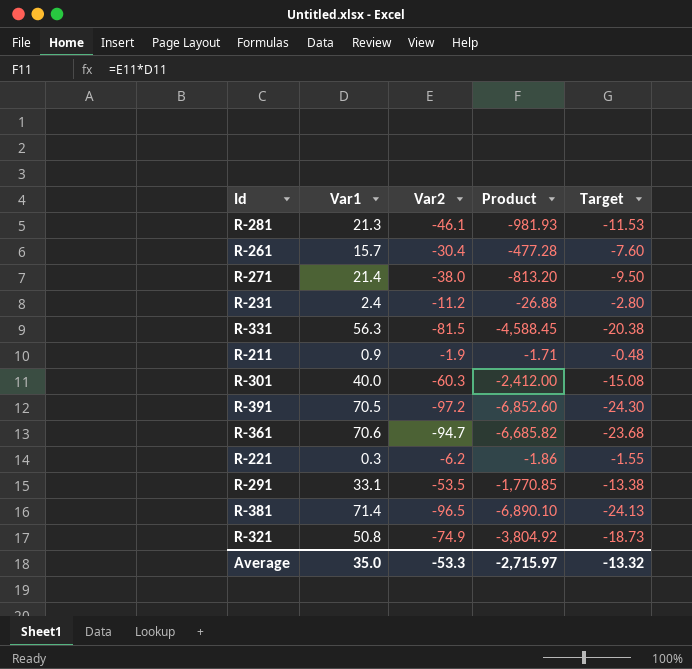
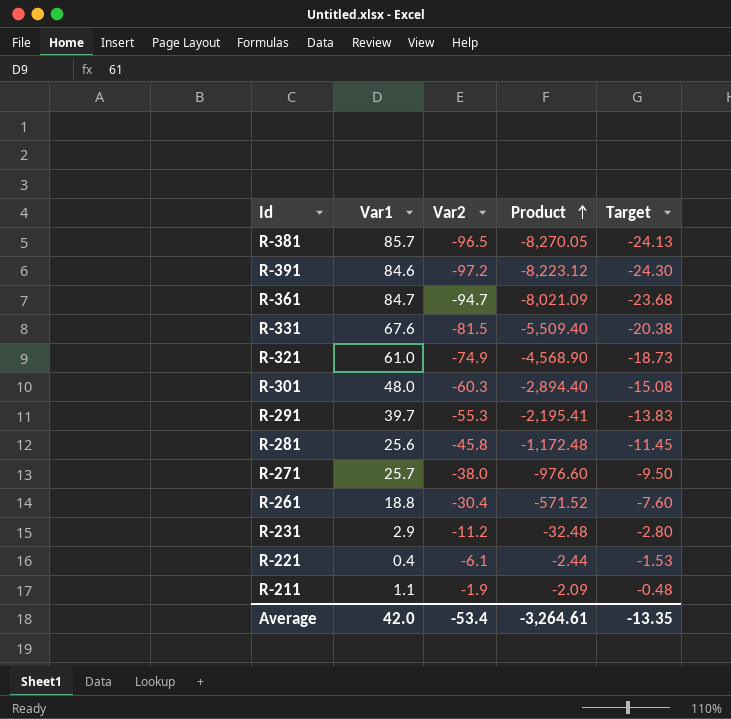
row order: none -> Product ascending
R-381 | Var1: 71.4 -> 85.7
R-381 | Product: -6,890.10 -> -8,270.05
R-391 | Var1: 70.5 -> 84.6
R-391 | Product: -6,852.60 -> -8,223.12
R-361 | Var1: 70.6 -> 84.7
R-361 | Product: -6,685.82 -> -8,021.09
R-331 | Var1: 56.3 -> 67.6
R-331 | Product: -4,588.45 -> -5,509.40
R-321 | Var1: 50.8 -> 61.0
R-321 | Product: -3,804.92 -> -4,568.90
R-301 | Var1: 40.0 -> 48.0
R-301 | Product: -2,412.00 -> -2,894.40
R-291 | Var1: 33.1 -> 39.7
R-291 | Var2: -53.5 -> -55.3
R-291 | Product: -1,770.85 -> -2,195.41
R-291 | Target: -13.38 -> -13.83
R-281 | Var1: 21.3 -> 25.6
R-281 | Var2: -46.1 -> -45.8
R-281 | Product: -981.93 -> -1,172.48
R-281 | Target: -11.53 -> -11.45
R-271 | Var1: 21.4 -> 25.7
R-271 | Product: -813.20 -> -976.60
R-261 | Var1: 15.7 -> 18.8
R-261 | Product: -477.28 -> -571.52
R-231 | Var1: 2.4 -> 2.9
R-231 | Product: -26.88 -> -32.48
R-221 | Var1: 0.3 -> 0.4
R-221 | Var2: -6.2 -> -6.1
R-221 | Product: -1.86 -> -2.44
R-221 | Target: -1.55 -> -1.53
R-211 | Var1: 0.9 -> 1.1
R-211 | Product: -1.71 -> -2.09
Average | Var1: 35.0 -> 42.0
Average | Var2: -53.3 -> -53.4
Average | Product: -2,715.97 -> -3,264.61
Average | Target: -13.32 -> -13.35

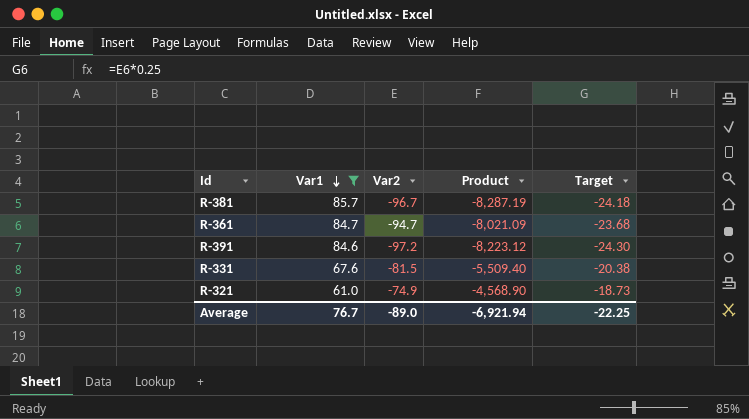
filter: none -> Var1 >= 61.0
row order: Product ascending -> Var1 descending
R-381 | Var2: -96.5 -> -96.7
R-381 | Product: -8,270.05 -> -8,287.19
R-381 | Target: -24.13 -> -24.18
Average | Var1: 42.0 -> 76.7
Average | Var2: -53.4 -> -89.0
Average | Product: -3,264.61 -> -6,921.94
Average | Target: -13.35 -> -22.25

